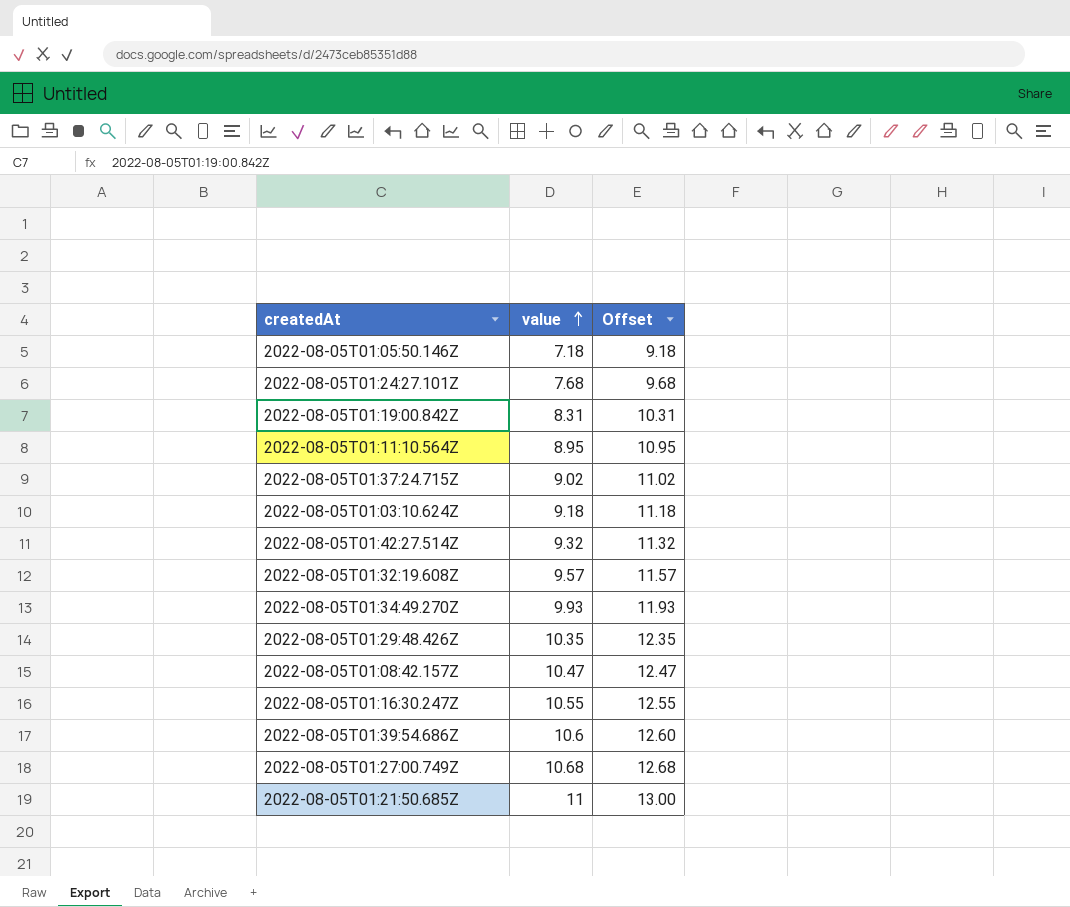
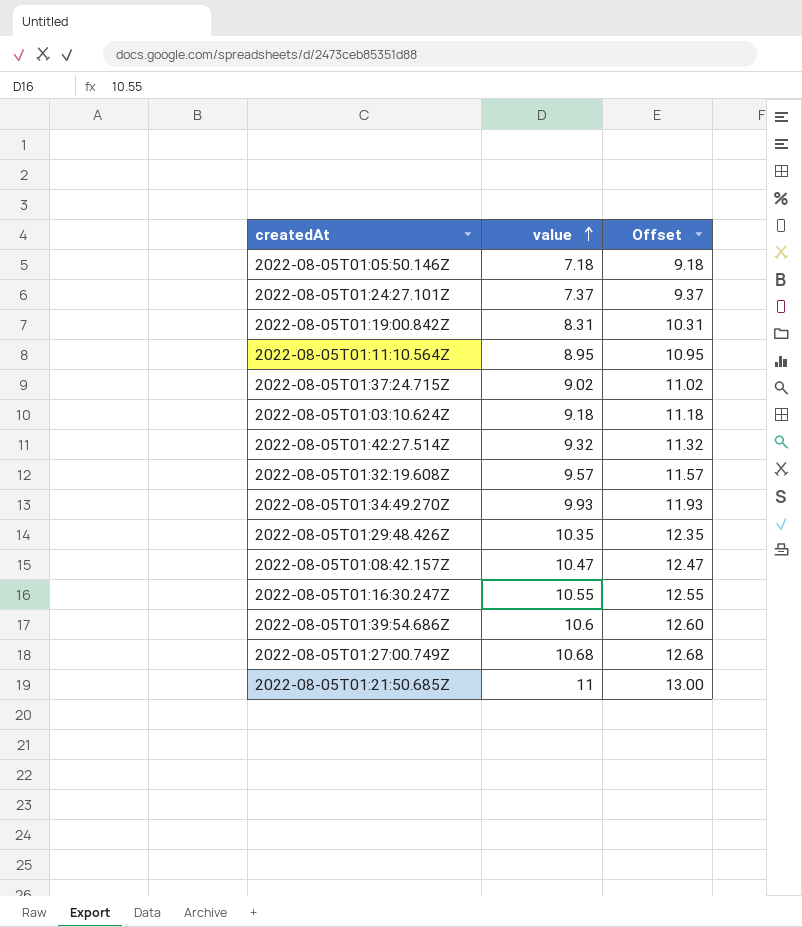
2022-08-05T01:24:27.101Z | value: 7.68 -> 7.37
2022-08-05T01:24:27.101Z | Offset: 9.68 -> 9.37

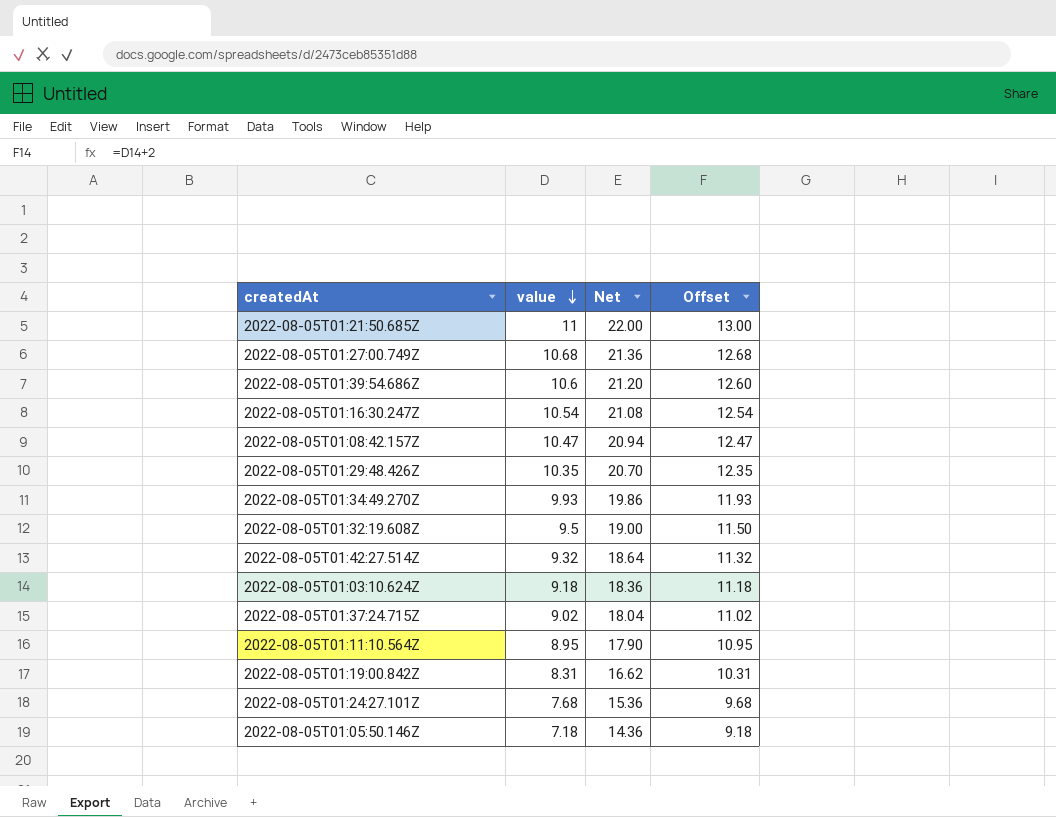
row order: value ascending -> value descending
column Net | formula: none -> [value] * 2
2022-08-05T01:16:30.247Z | value: 10.55 -> 10.54
2022-08-05T01:16:30.247Z | Offset: 12.55 -> 12.54
2022-08-05T01:32:19.608Z | value: 9.57 -> 9.5
2022-08-05T01:32:19.608Z | Offset: 11.57 -> 11.50
2022-08-05T01:24:27.101Z | value: 7.37 -> 7.68
2022-08-05T01:24:27.101Z | Offset: 9.37 -> 9.68

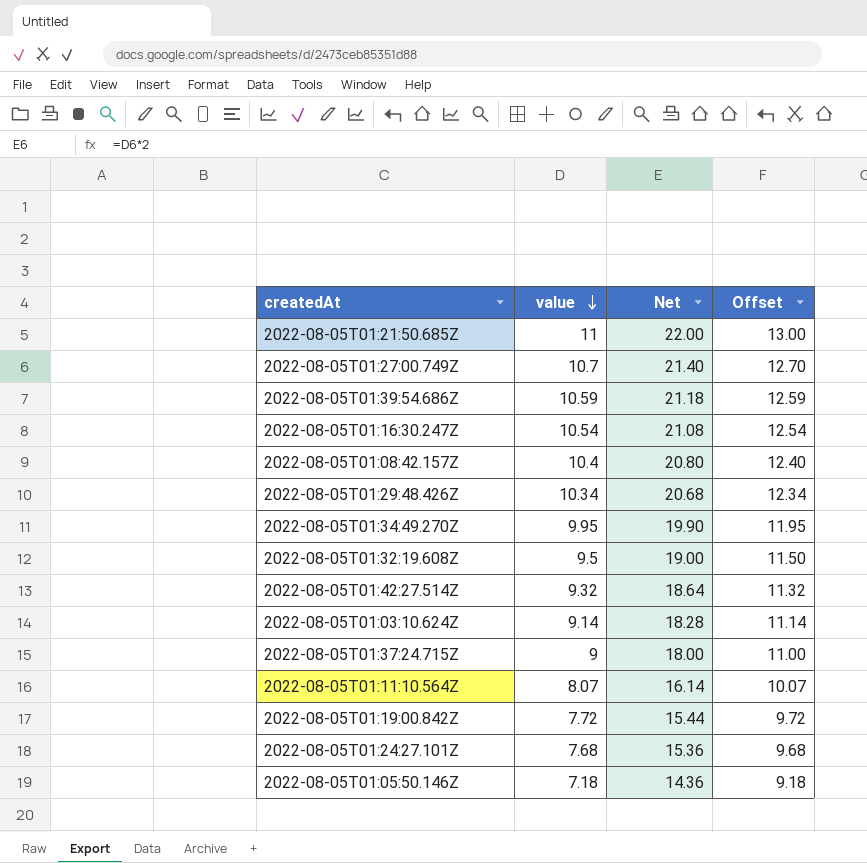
2022-08-05T01:27:00.749Z | value: 10.68 -> 10.7
2022-08-05T01:27:00.749Z | Net: 21.36 -> 21.40
2022-08-05T01:27:00.749Z | Offset: 12.68 -> 12.70
2022-08-05T01:39:54.686Z | value: 10.6 -> 10.59
2022-08-05T01:39:54.686Z | Net: 21.20 -> 21.18
2022-08-05T01:39:54.686Z | Offset: 12.60 -> 12.59
2022-08-05T01:08:42.157Z | value: 10.47 -> 10.4
2022-08-05T01:08:42.157Z | Net: 20.94 -> 20.80
2022-08-05T01:08:42.157Z | Offset: 12.47 -> 12.40
2022-08-05T01:29:48.426Z | value: 10.35 -> 10.34
2022-08-05T01:29:48.426Z | Net: 20.70 -> 20.68
2022-08-05T01:29:48.426Z | Offset: 12.35 -> 12.34
2022-08-05T01:34:49.270Z | value: 9.93 -> 9.95
2022-08-05T01:34:49.270Z | Net: 19.86 -> 19.90
2022-08-05T01:34:49.270Z | Offset: 11.93 -> 11.95
2022-08-05T01:03:10.624Z | value: 9.18 -> 9.14
2022-08-05T01:03:10.624Z | Net: 18.36 -> 18.28
2022-08-05T01:03:10.624Z | Offset: 11.18 -> 11.14
2022-08-05T01:37:24.715Z | value: 9.02 -> 9
2022-08-05T01:37:24.715Z | Net: 18.04 -> 18.00
2022-08-05T01:37:24.715Z | Offset: 11.02 -> 11.00
2022-08-05T01:11:10.564Z | value: 8.95 -> 8.07
2022-08-05T01:11:10.564Z | Net: 17.90 -> 16.14
2022-08-05T01:11:10.564Z | Offset: 10.95 -> 10.07
2022-08-05T01:19:00.842Z | value: 8.31 -> 7.72
2022-08-05T01:19:00.842Z | Net: 16.62 -> 15.44
2022-08-05T01:19:00.842Z | Offset: 10.31 -> 9.72

